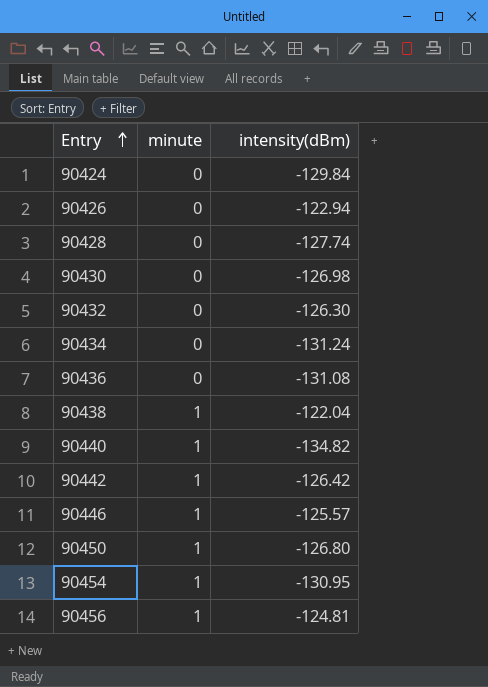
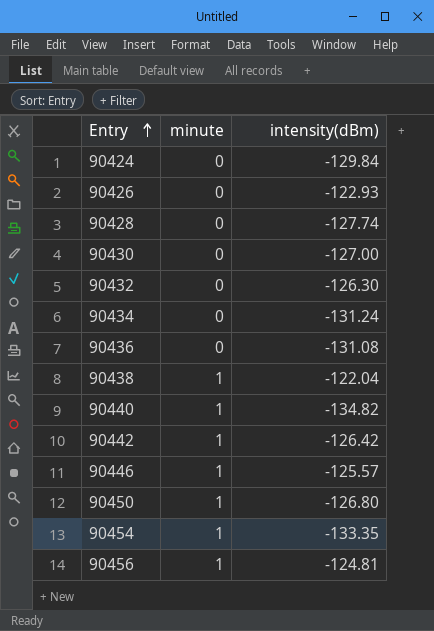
90426 | intensity(dBm): -122.94 -> -122.93
90430 | intensity(dBm): -126.98 -> -127.00
90454 | intensity(dBm): -130.95 -> -133.35

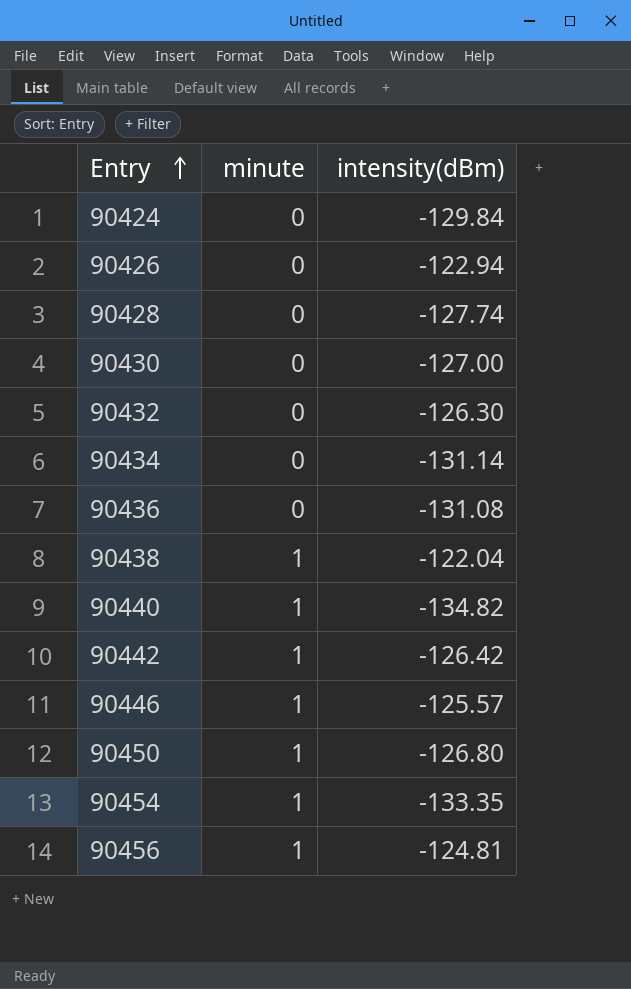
90426 | intensity(dBm): -122.93 -> -122.94
90434 | intensity(dBm): -131.24 -> -131.14

